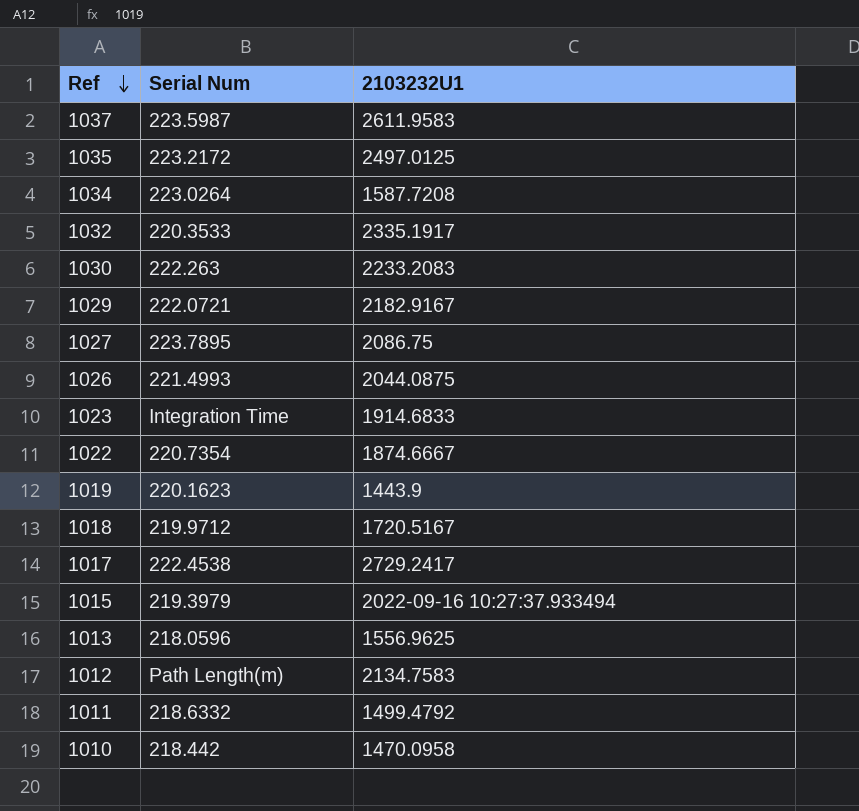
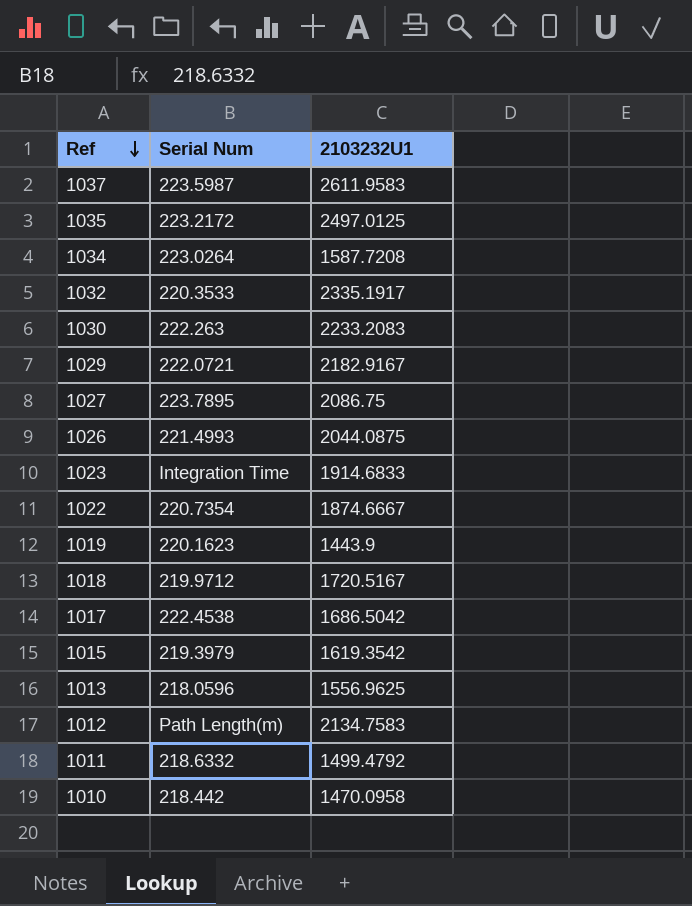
1017 | 2103232U1: 2729.2417 -> 1686.5042
1015 | 2103232U1: 2022-09-16 10:27:37.933494 -> 1619.3542

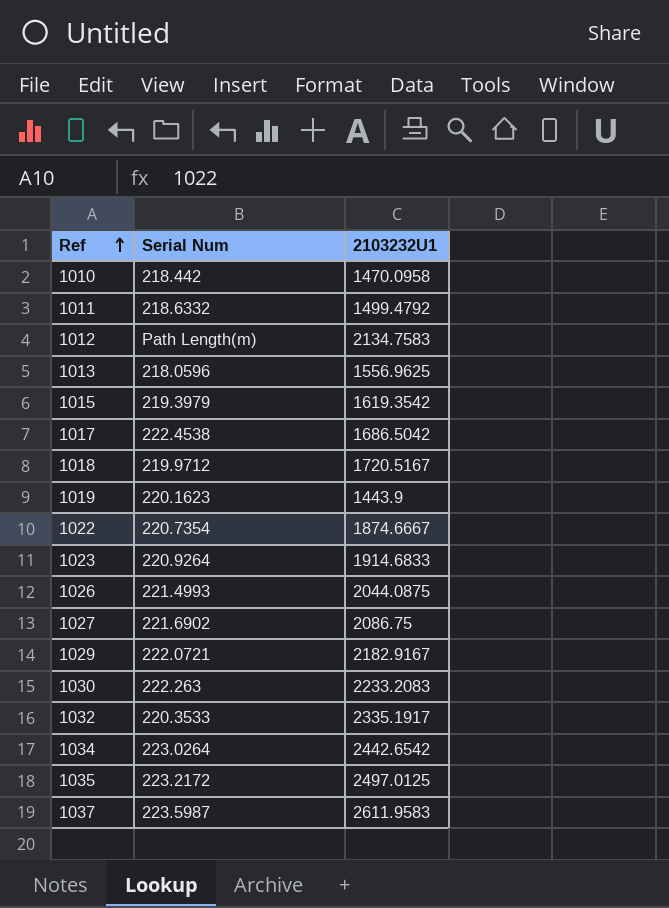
row order: Ref descending -> Ref ascending
1023 | Serial Num: Integration Time -> 220.9264
1027 | Serial Num: 223.7895 -> 221.6902
1034 | 2103232U1: 1587.7208 -> 2442.6542

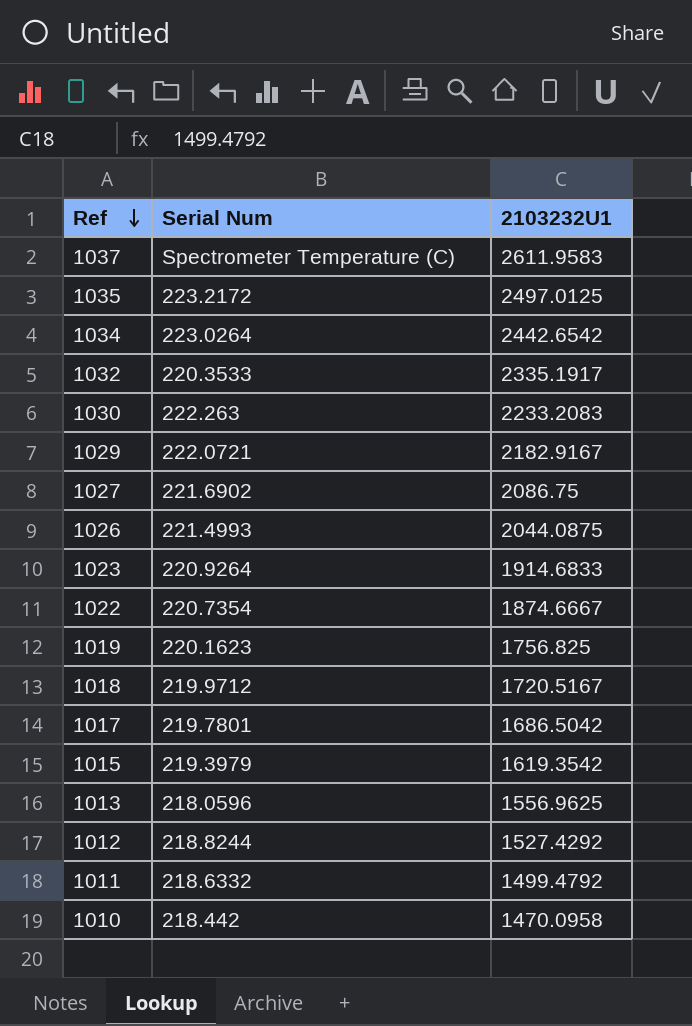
row order: Ref ascending -> Ref descending
1037 | Serial Num: 223.5987 -> Spectrometer Temperature (C)
1019 | 2103232U1: 1443.9 -> 1756.825
1017 | Serial Num: 222.4538 -> 219.7801
1012 | Serial Num: Path Length(m) -> 218.8244
1012 | 2103232U1: 2134.7583 -> 1527.4292

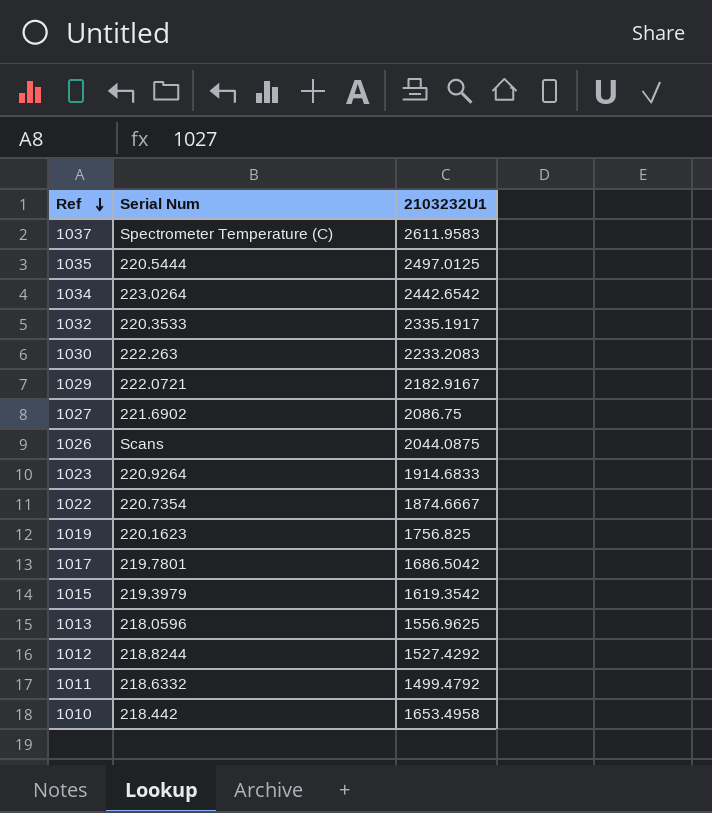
row 1018: 219.9712 | 1720.5167 -> none
1035 | Serial Num: 223.2172 -> 220.5444
1026 | Serial Num: 221.4993 -> Scans
1010 | 2103232U1: 1470.0958 -> 1653.4958

